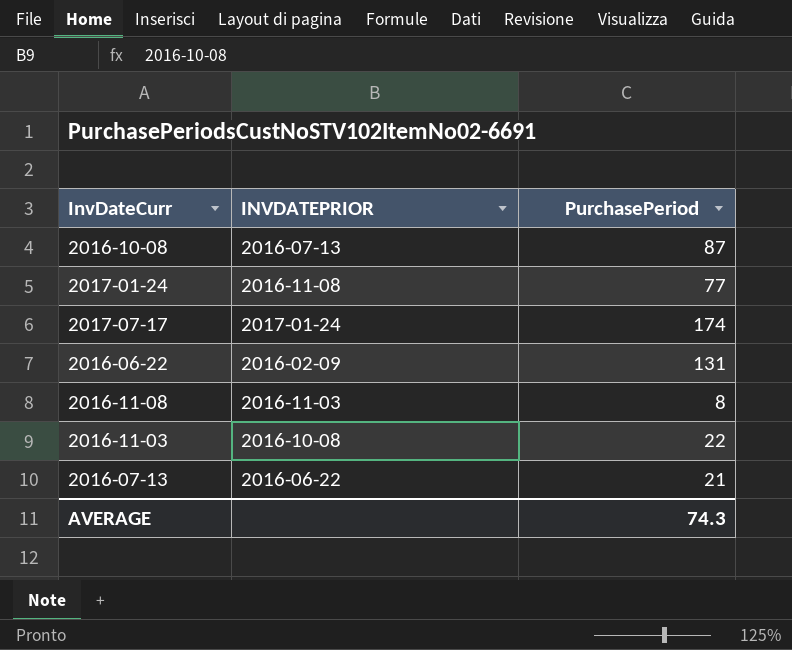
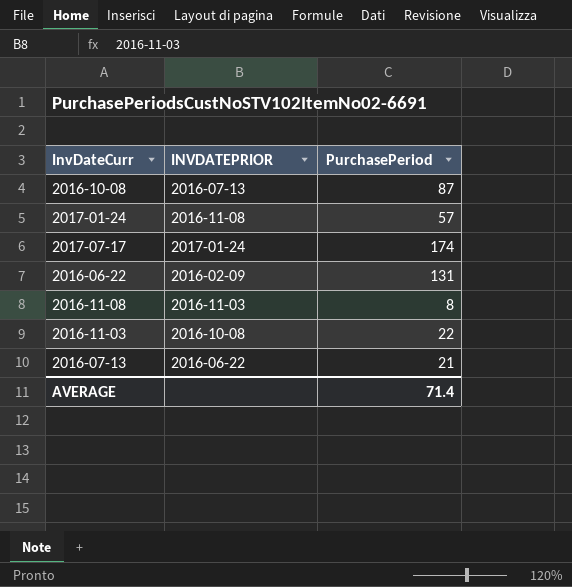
2017-01-24 | PurchasePeriod: 77 -> 57
AVERAGE | PurchasePeriod: 74.3 -> 71.4

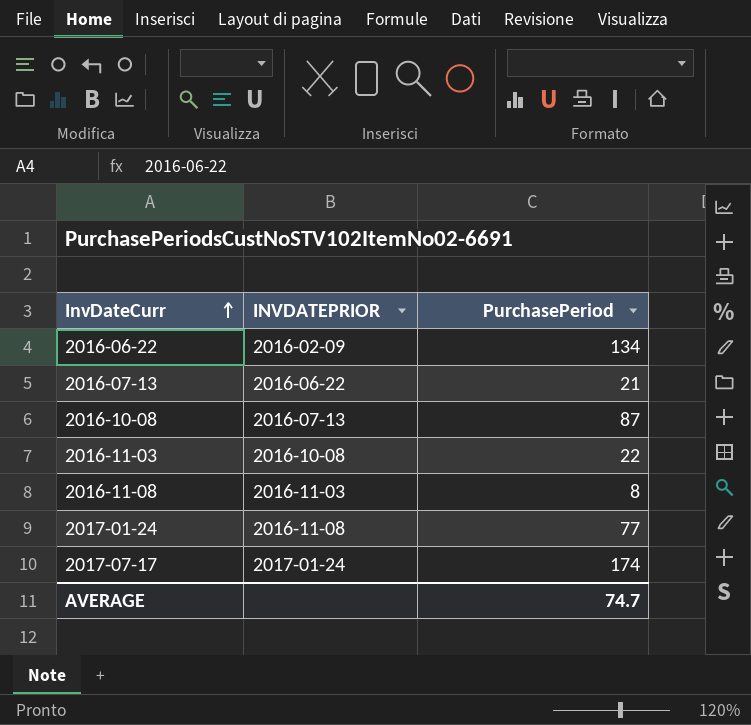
row order: none -> InvDateCurr ascending
2016-06-22 | PurchasePeriod: 131 -> 134
2017-01-24 | PurchasePeriod: 57 -> 77
AVERAGE | PurchasePeriod: 71.4 -> 74.7

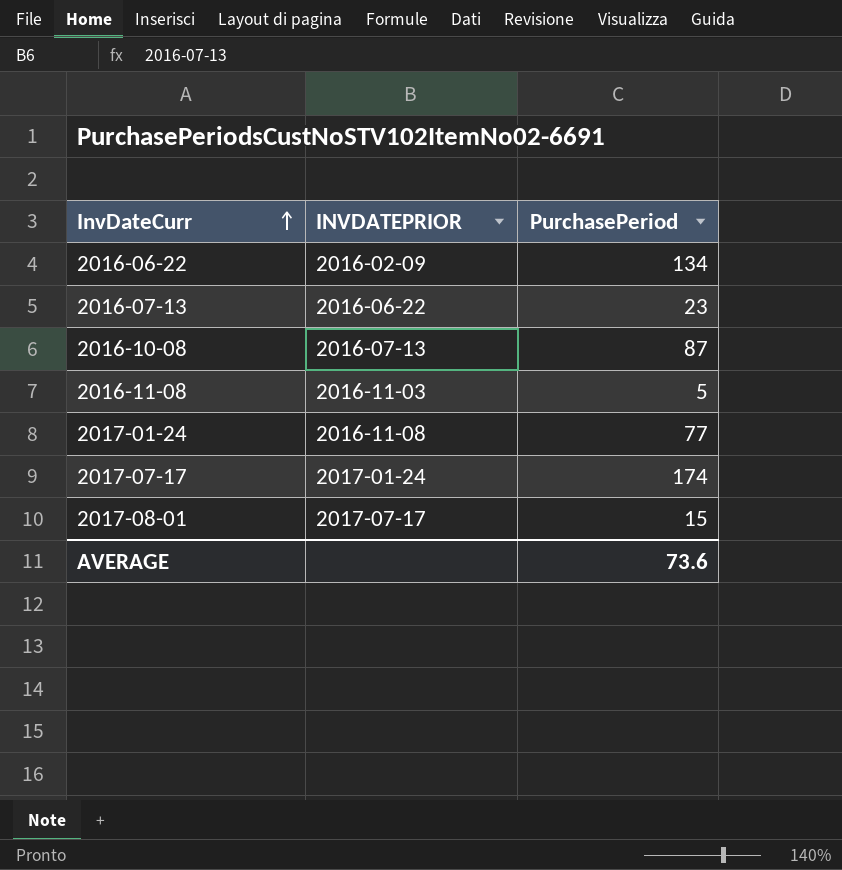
row 2016-11-03: 2016-10-08 | 22 -> none
2016-07-13 | PurchasePeriod: 21 -> 23
2016-11-08 | PurchasePeriod: 8 -> 5
row 2017-08-01: none -> 2017-07-17 | 15
AVERAGE | PurchasePeriod: 74.7 -> 73.6

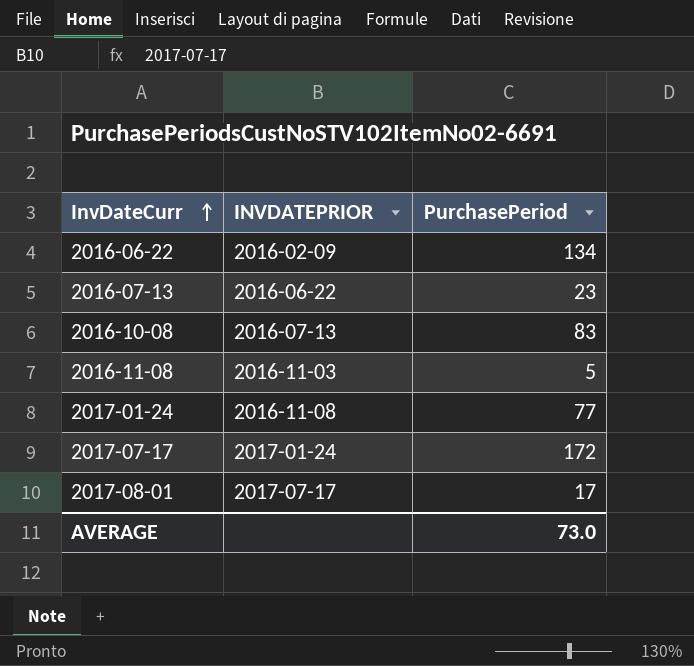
2016-10-08 | PurchasePeriod: 87 -> 83
2017-07-17 | PurchasePeriod: 174 -> 172
2017-08-01 | PurchasePeriod: 15 -> 17
AVERAGE | PurchasePeriod: 73.6 -> 73.0

